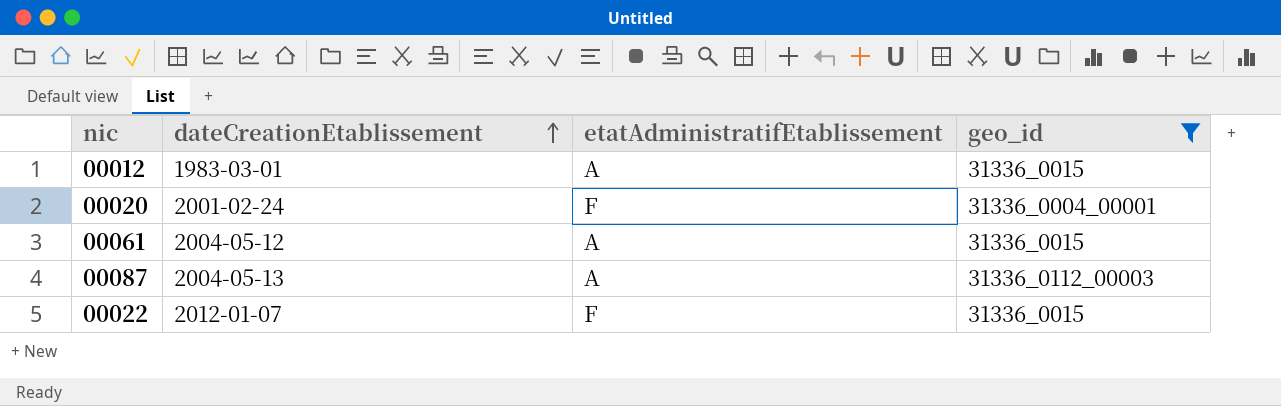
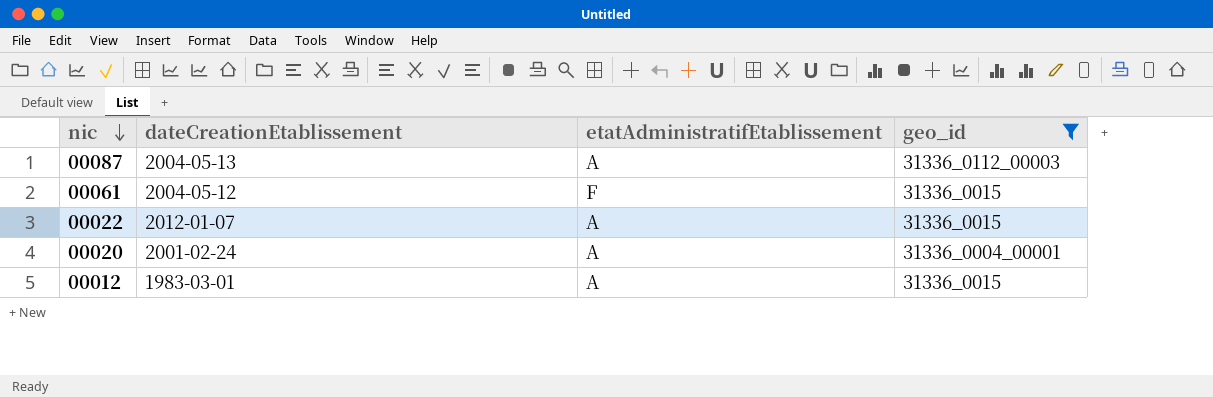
row order: dateCreationEtablissement ascending -> nic descending
00061 | etatAdministratifEtablissement: A -> F
00022 | etatAdministratifEtablissement: F -> A
00020 | etatAdministratifEtablissement: F -> A

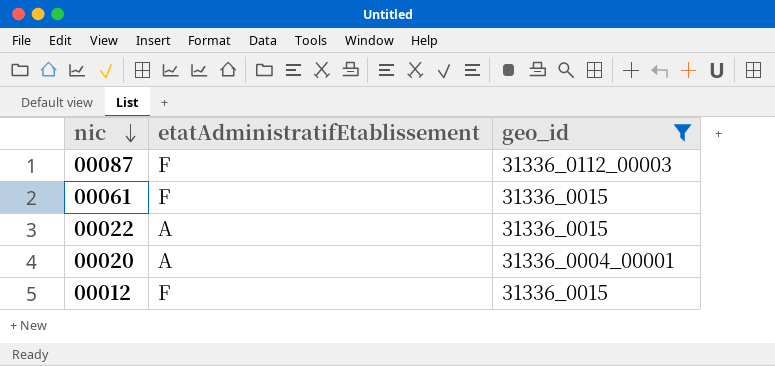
column dateCreationEtablissement | position: 2 -> none
00087 | etatAdministratifEtablissement: A -> F
00012 | etatAdministratifEtablissement: A -> F

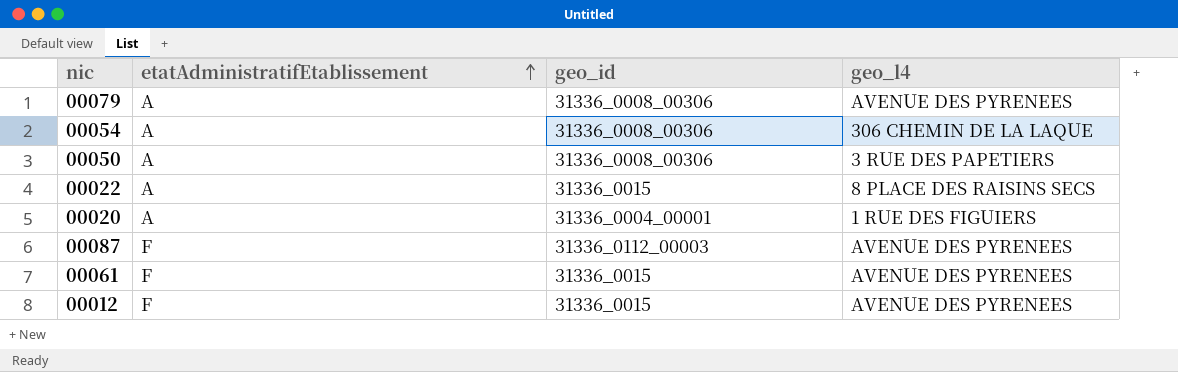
filter: geo_id != 31336_0008_00306 -> none
row order: nic descending -> etatAdministratifEtablissement ascending
column geo_l4 | position: none -> 4

